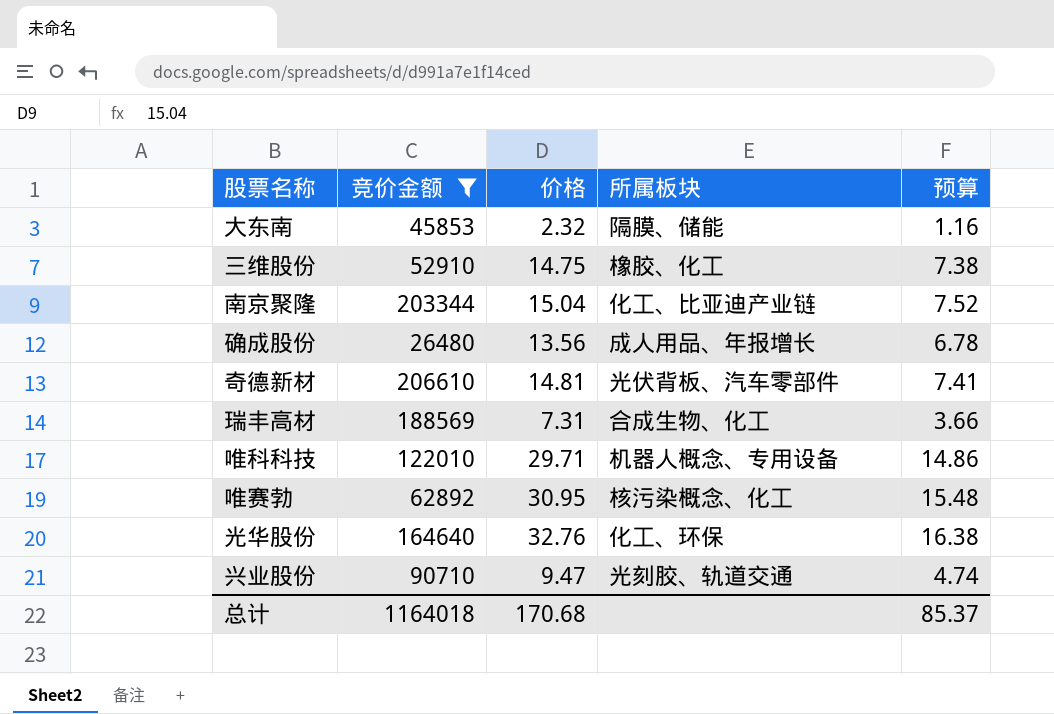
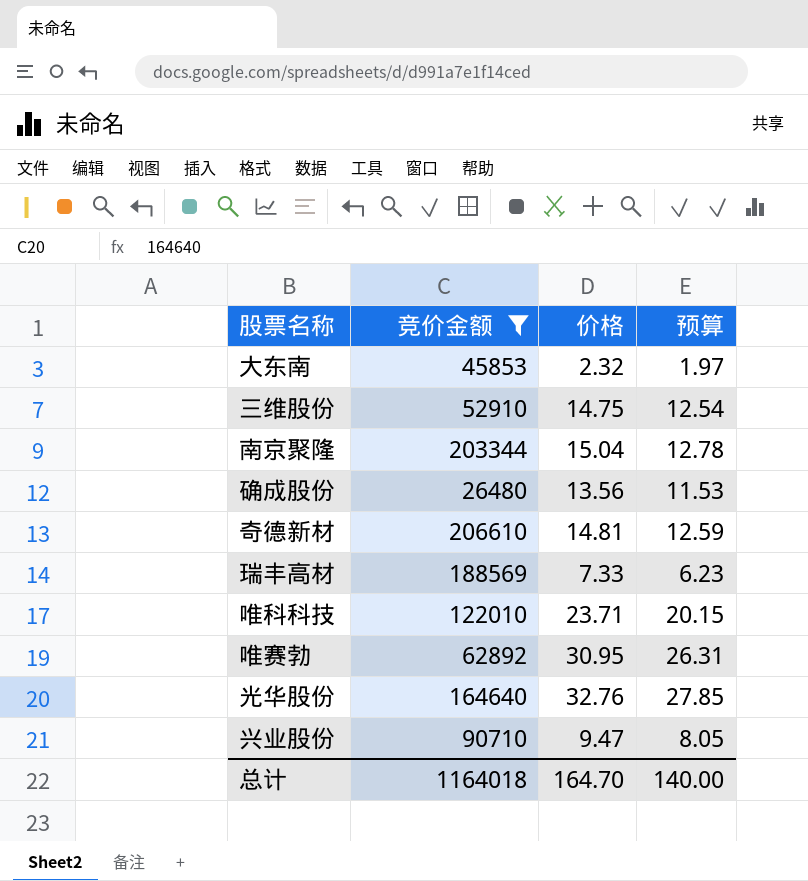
column 所属板块 | position: 4 -> none
column 预算 | formula: [价格] * 0.5 -> [价格] * 0.85
瑞丰高材 | 价格: 7.31 -> 7.33
唯科科技 | 价格: 29.71 -> 23.71
总计 | 价格: 170.68 -> 164.70
总计 | 预算: 85.37 -> 140.00

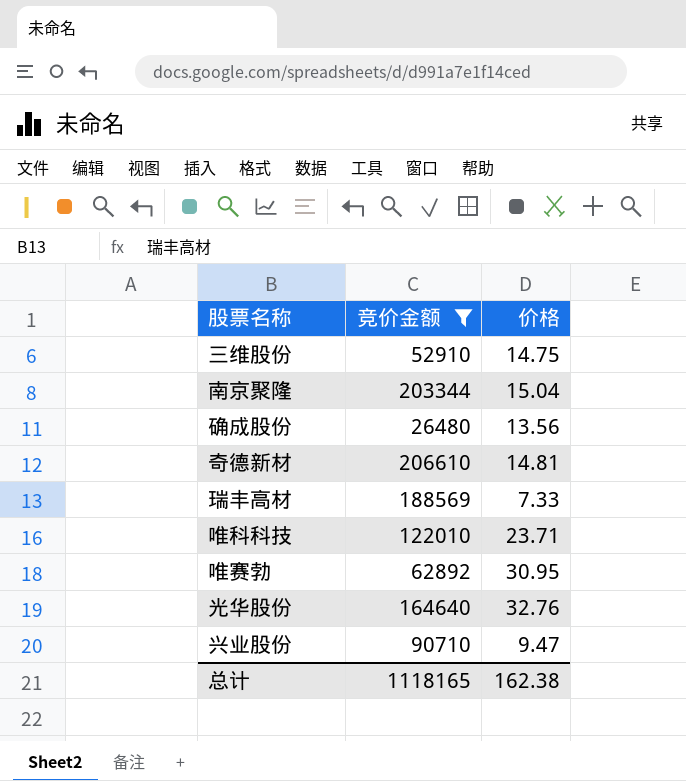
column 预算 | formula: [价格] * 0.85 -> none
row 大东南: 45853 | 2.32 | 1.97 -> none
总计 | 竞价金额: 1164018 -> 1118165
总计 | 价格: 164.70 -> 162.38

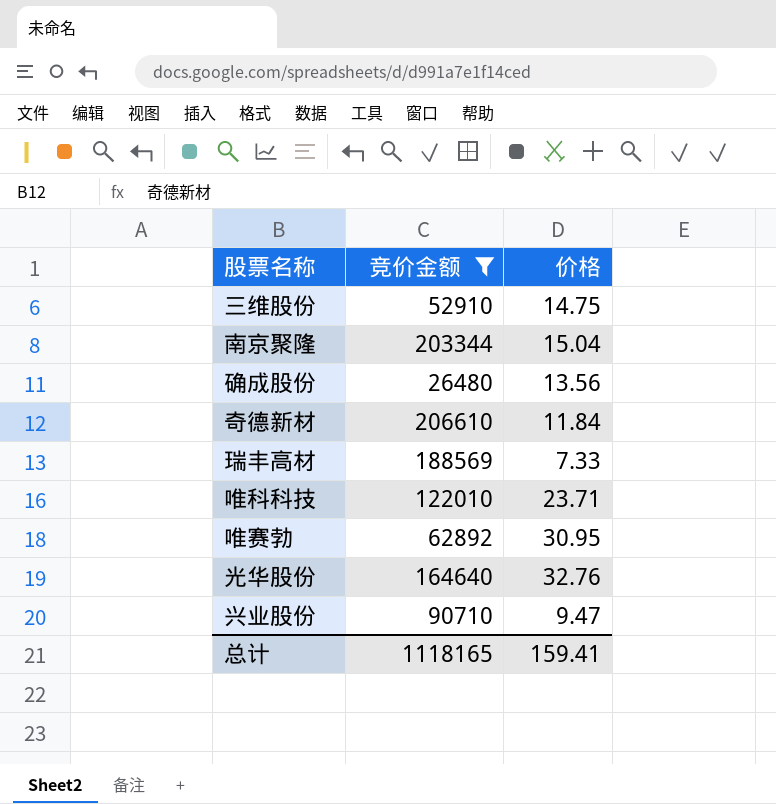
奇德新材 | 价格: 14.81 -> 11.84
总计 | 价格: 162.38 -> 159.41

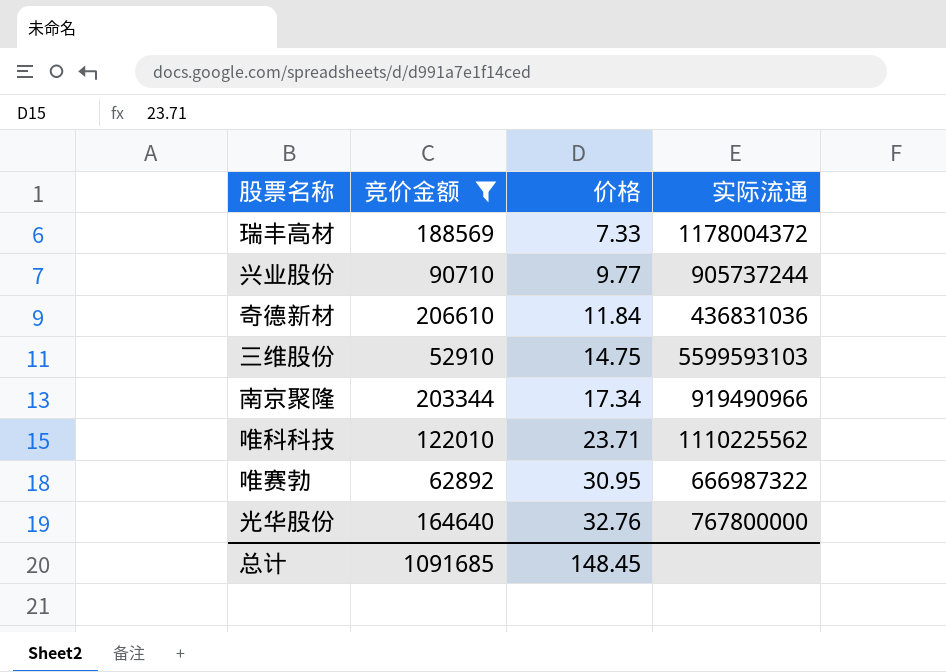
row order: none -> 价格 ascending
column 实际流通 | position: none -> 4
row 确成股份: 26480 | 13.56 -> none
兴业股份 | 价格: 9.47 -> 9.77
南京聚隆 | 价格: 15.04 -> 17.34
总计 | 竞价金额: 1118165 -> 1091685
总计 | 价格: 159.41 -> 148.45

